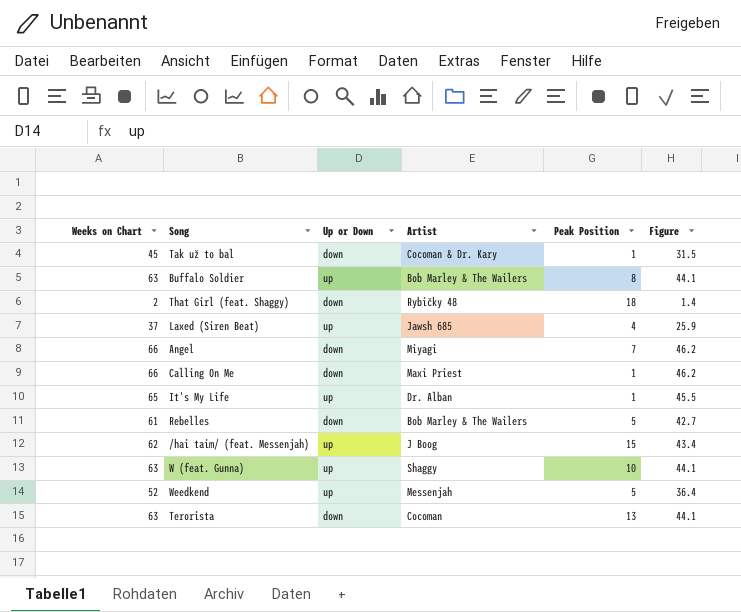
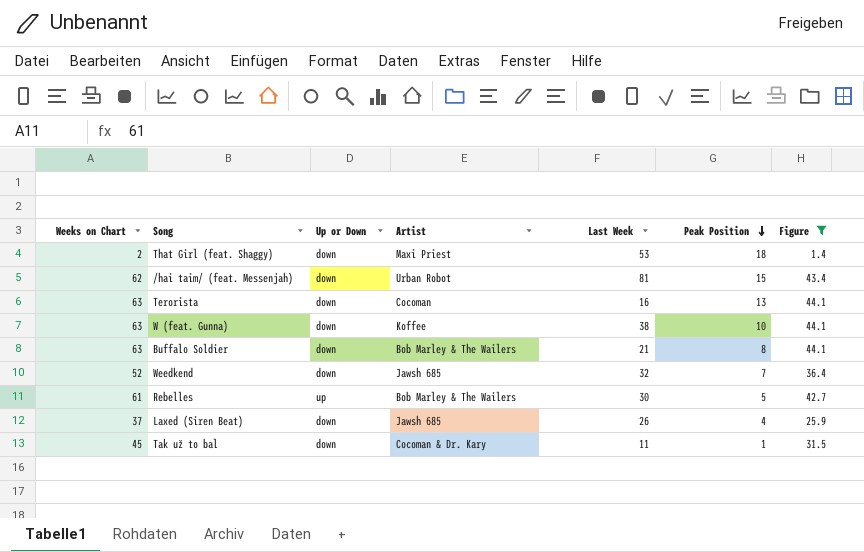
filter: none -> Figure <= 44.1
row order: none -> Peak Position descending
column Last Week | position: none -> 5
That Girl (feat. Shaggy) | Artist: Rybičky 48 -> Maxi Priest
/hai taim/ (feat. Messenjah) | Up or Down: up -> down
/hai taim/ (feat. Messenjah) | Artist: J Boog -> Urban Robot
W (feat. Gunna) | Up or Down: up -> down
W (feat. Gunna) | Artist: Shaggy -> Koffee
Buffalo Soldier | Up or Down: up -> down
Weedkend | Up or Down: up -> down
Weedkend | Artist: Messenjah -> Jawsh 685
Weedkend | Peak Position: 5 -> 7
Rebelles | Up or Down: down -> up
Laxed (Siren Beat) | Up or Down: up -> down

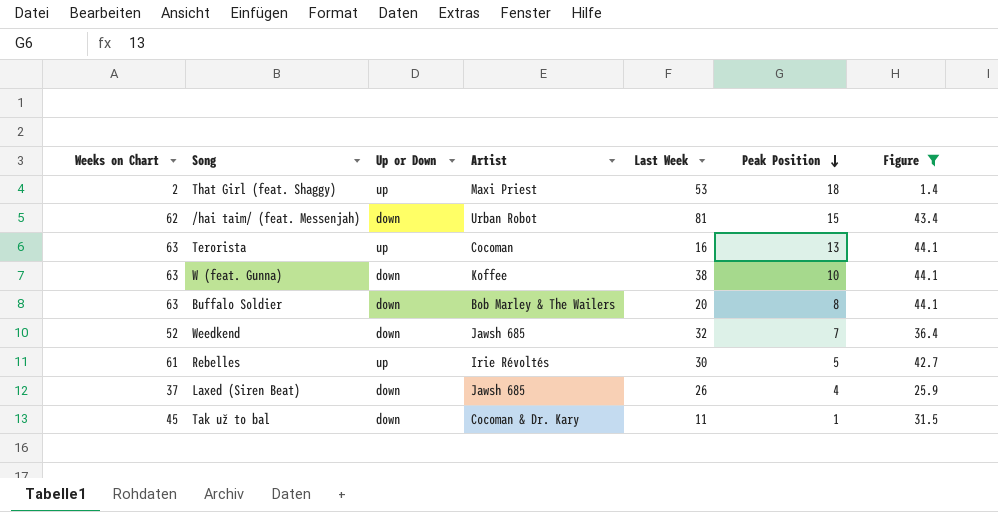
That Girl (feat. Shaggy) | Up or Down: down -> up
Terorista | Up or Down: down -> up
Buffalo Soldier | Last Week: 21 -> 20
Rebelles | Artist: Bob Marley & The Wailers -> Irie Révoltés

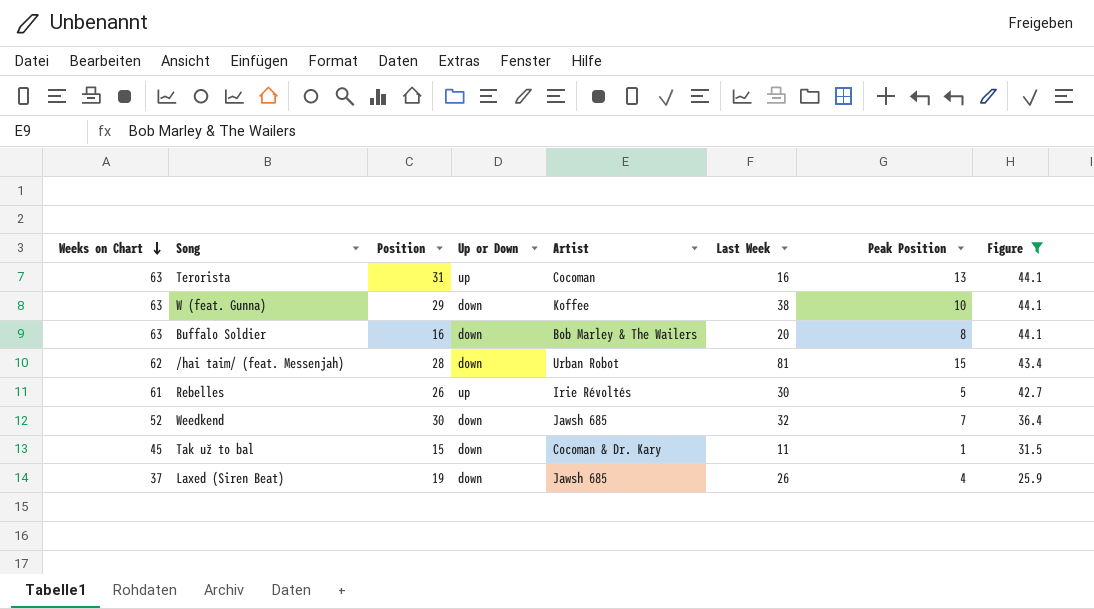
row order: Peak Position descending -> Weeks on Chart descending
column Position | position: none -> 3
row That Girl (feat. Shaggy): 2 | up | Maxi Priest | 53 | 18 | 1.4 -> none

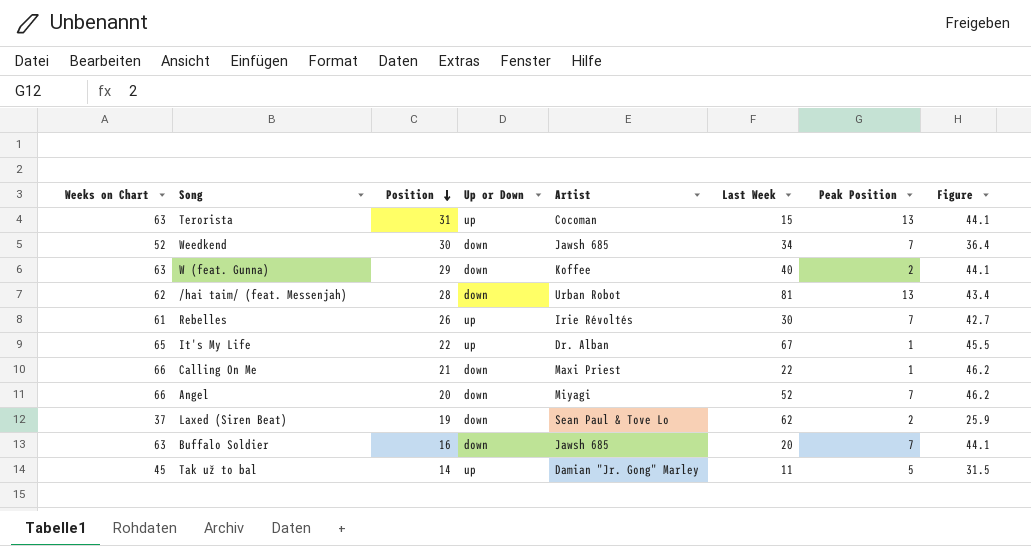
filter: Figure <= 44.1 -> none
row order: Weeks on Chart descending -> Position descending
Terorista | Last Week: 16 -> 15
Weedkend | Last Week: 32 -> 34
W (feat. Gunna) | Last Week: 38 -> 40
W (feat. Gunna) | Peak Position: 10 -> 2
/hai taim/ (feat. Messenjah) | Peak Position: 15 -> 13
Rebelles | Peak Position: 5 -> 7
Laxed (Siren Beat) | Artist: Jawsh 685 -> Sean Paul & Tove Lo
Laxed (Siren Beat) | Last Week: 26 -> 62
Laxed (Siren Beat) | Peak Position: 4 -> 2
Buffalo Soldier | Artist: Bob Marley & The Wailers -> Jawsh 685
Buffalo Soldier | Peak Position: 8 -> 7
Tak už to bal | Position: 15 -> 14
Tak už to bal | Up or Down: down -> up
Tak už to bal | Artist: Cocoman & Dr. Kary -> Damian "Jr. Gong" Marley
Tak už to bal | Peak Position: 1 -> 5

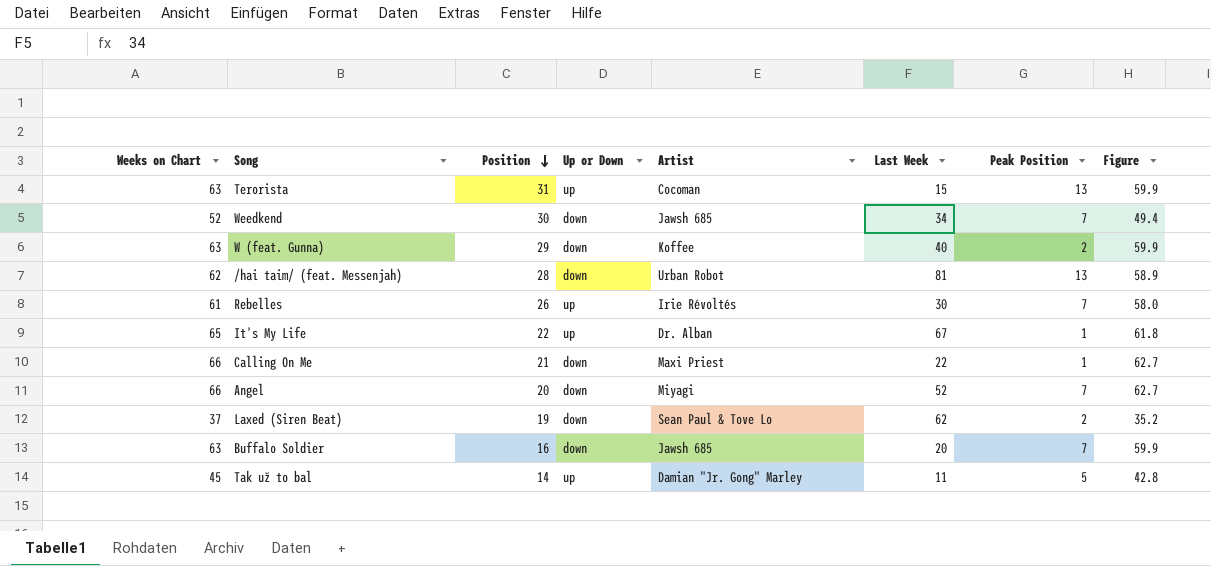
column Figure | formula: [Weeks on Chart] * 0.7 -> [Weeks on Chart] * 0.95

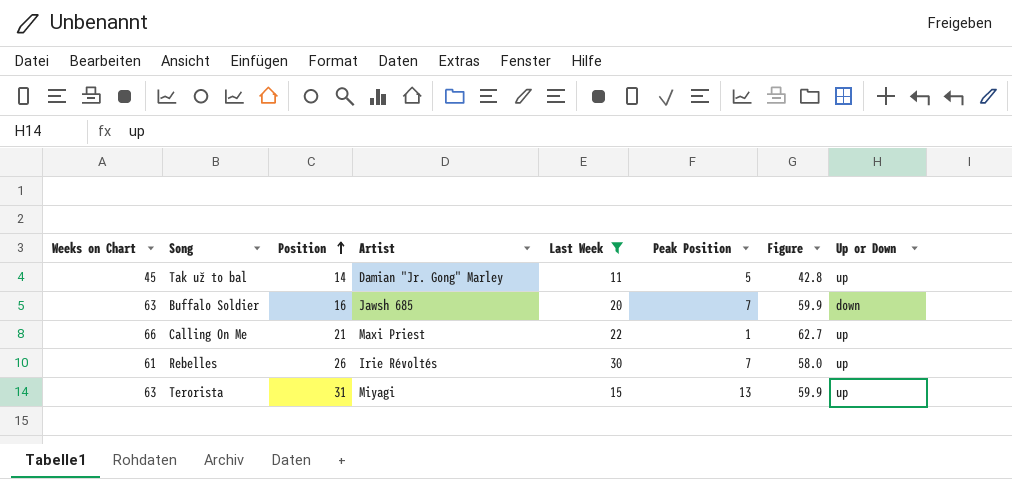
filter: none -> Last Week <= 30
row order: Position descending -> Position ascending
column Up or Down | position: 4 -> 8
Calling On Me | Up or Down: down -> up
Terorista | Artist: Cocoman -> Miyagi

